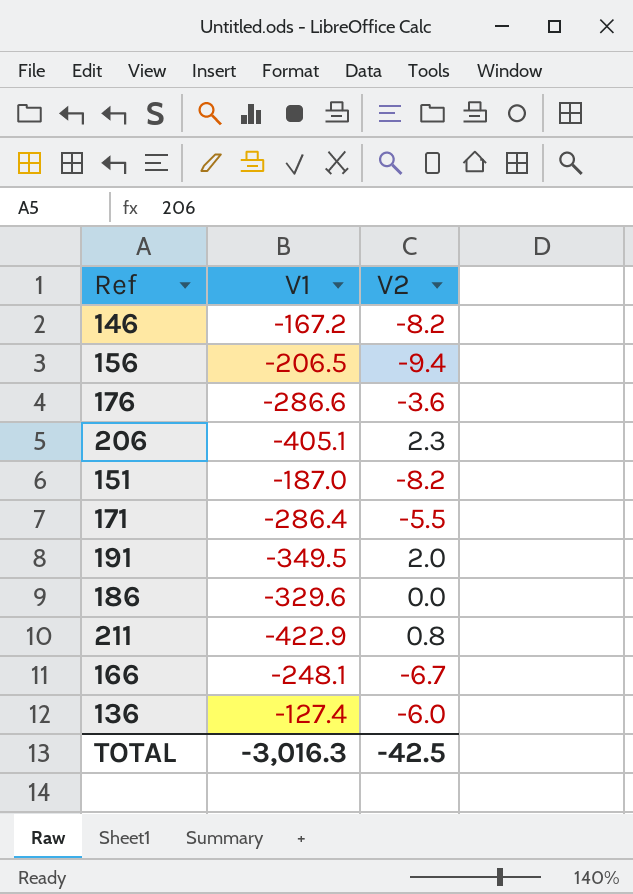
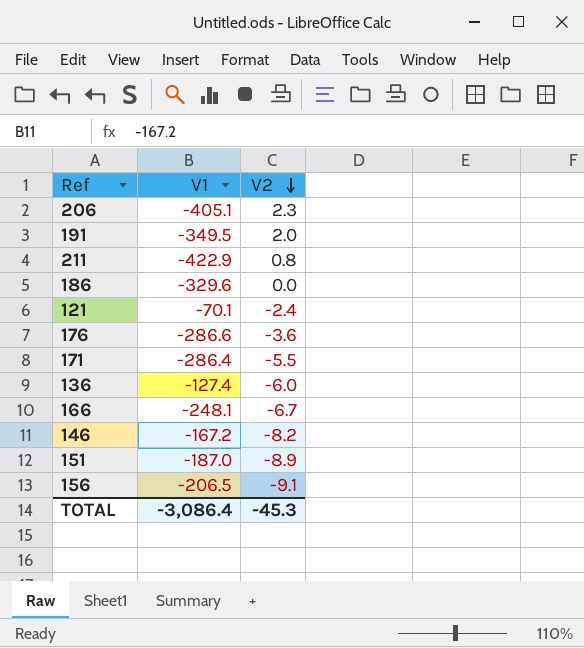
row order: none -> V2 descending
row 121: none -> -70.1 | -2.4
151 | V2: -8.2 -> -8.9
156 | V2: -9.4 -> -9.1
TOTAL | V1: -3,016.3 -> -3,086.4
TOTAL | V2: -42.5 -> -45.3

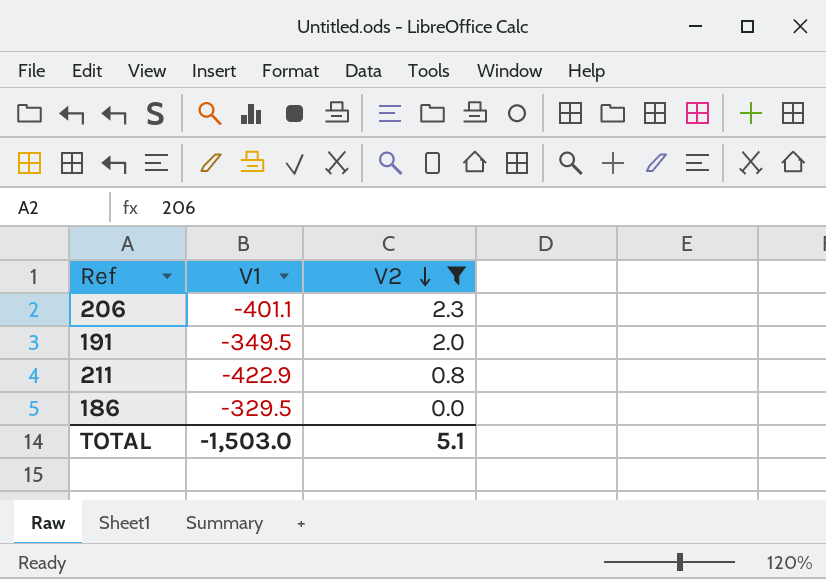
filter: none -> V2 >= 0.0
206 | V1: -405.1 -> -401.1
186 | V1: -329.6 -> -329.5
TOTAL | V1: -3,086.4 -> -1,503.0
TOTAL | V2: -45.3 -> 5.1

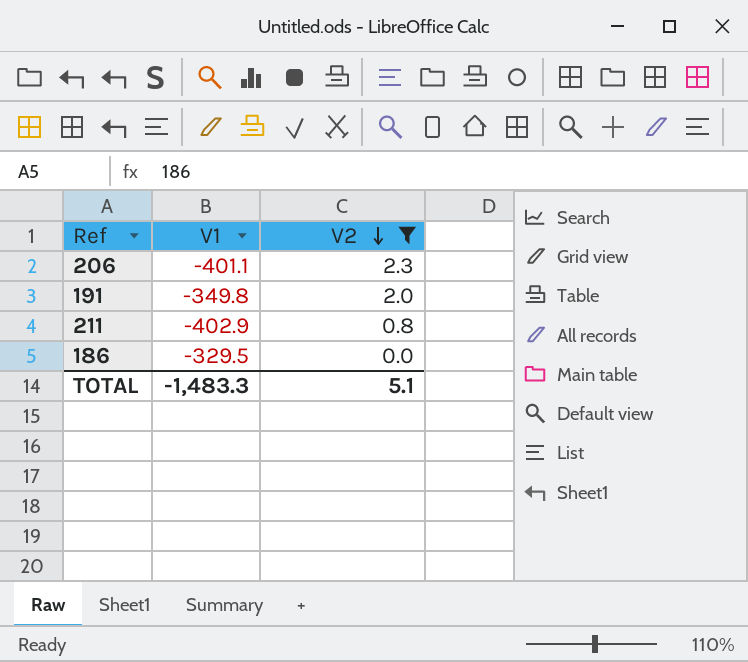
191 | V1: -349.5 -> -349.8
211 | V1: -422.9 -> -402.9
TOTAL | V1: -1,503.0 -> -1,483.3

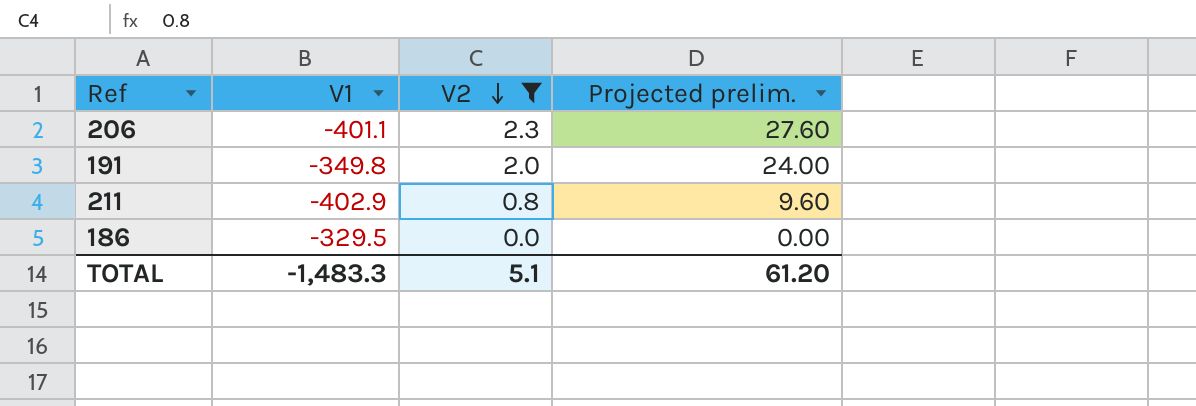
column Projected prelim. | formula: none -> [V2] * 12

